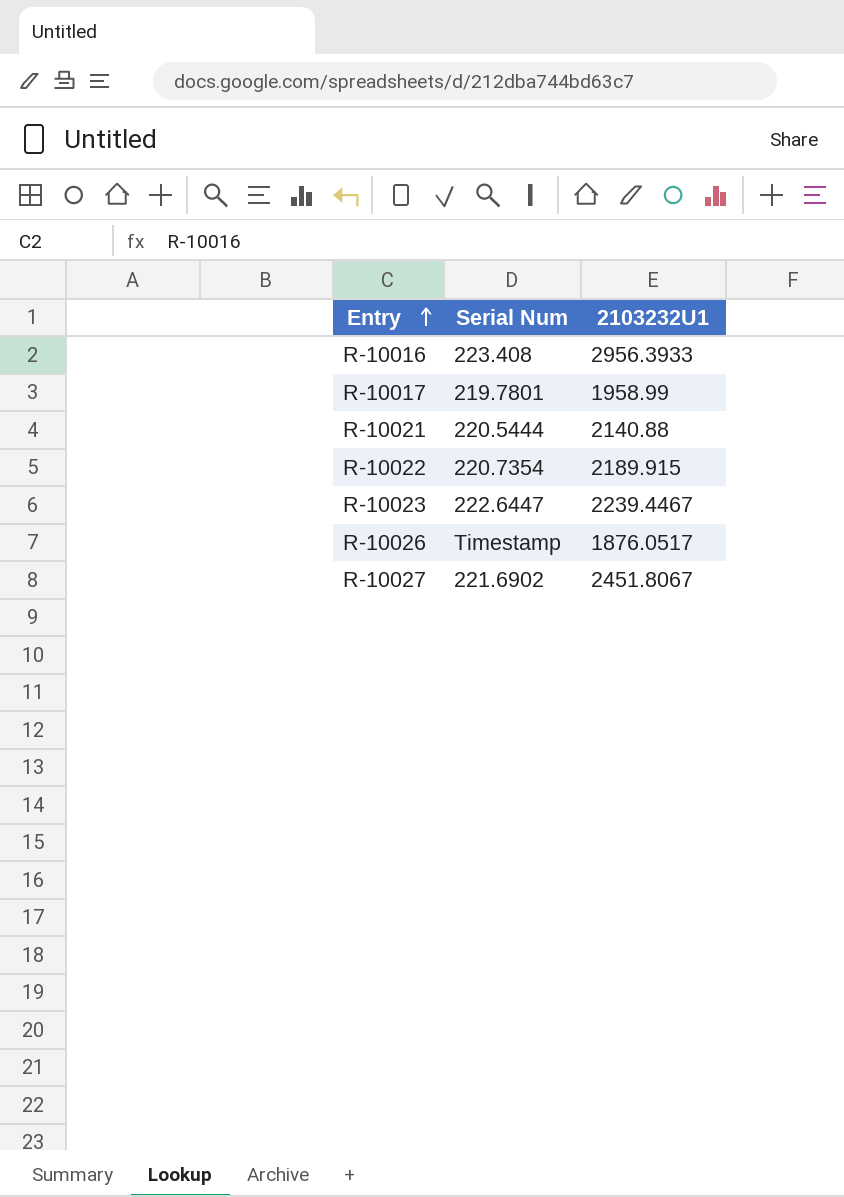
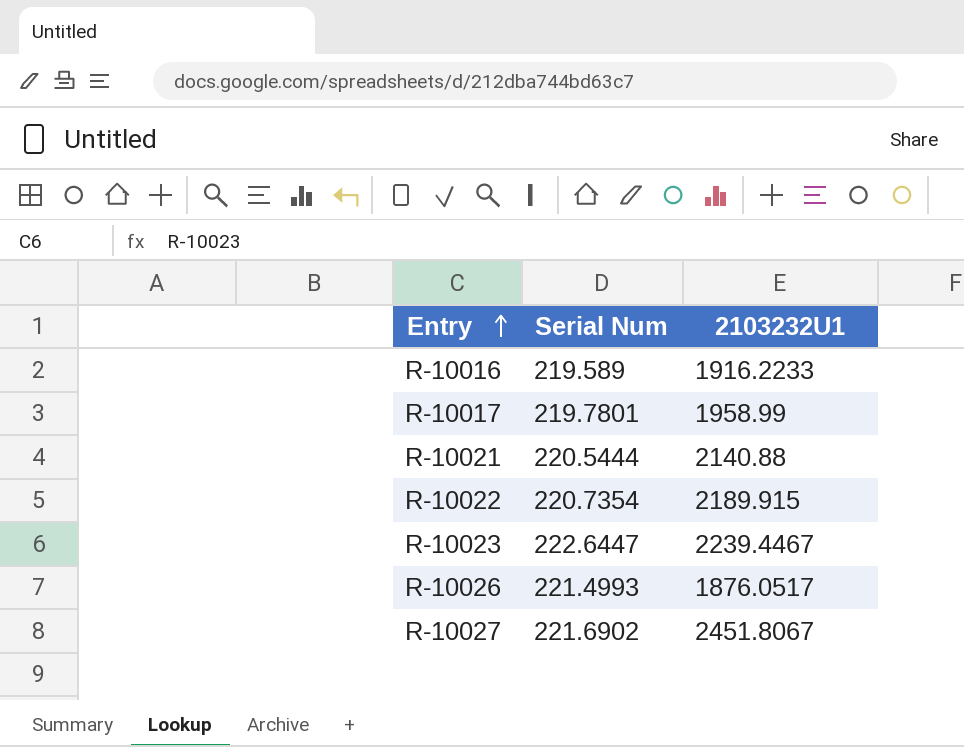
R-10016 | Serial Num: 223.408 -> 219.589
R-10016 | 2103232U1: 2956.3933 -> 1916.2233
R-10026 | Serial Num: Timestamp -> 221.4993

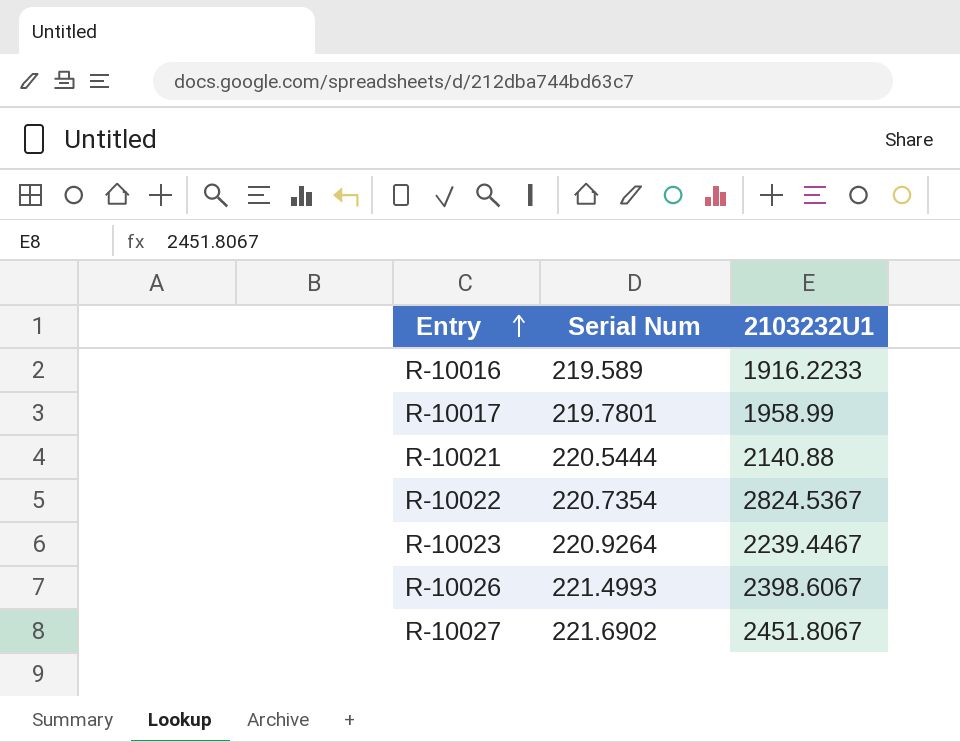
R-10022 | 2103232U1: 2189.915 -> 2824.5367
R-10023 | Serial Num: 222.6447 -> 220.9264
R-10026 | 2103232U1: 1876.0517 -> 2398.6067

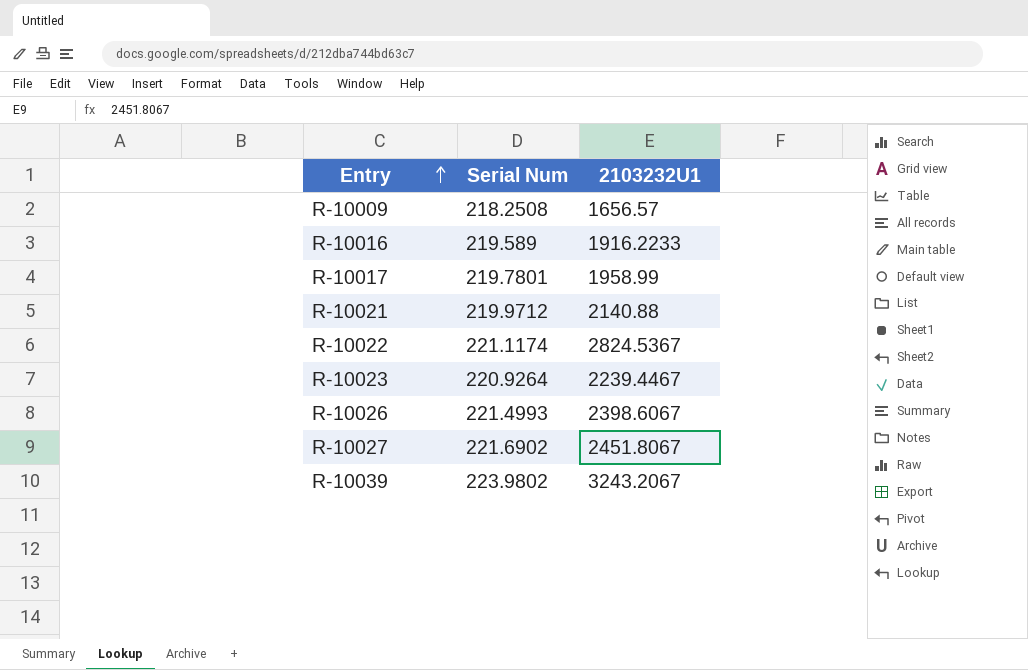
row R-10009: none -> 218.2508 | 1656.57
R-10021 | Serial Num: 220.5444 -> 219.9712
R-10022 | Serial Num: 220.7354 -> 221.1174
row R-10039: none -> 223.9802 | 3243.2067

